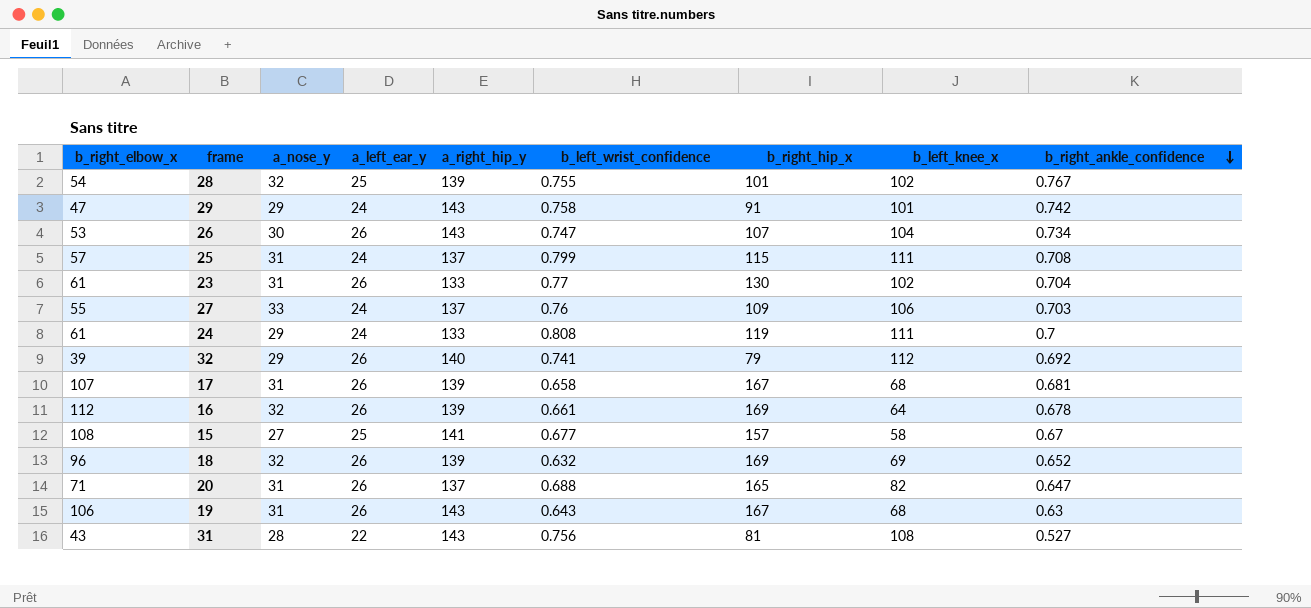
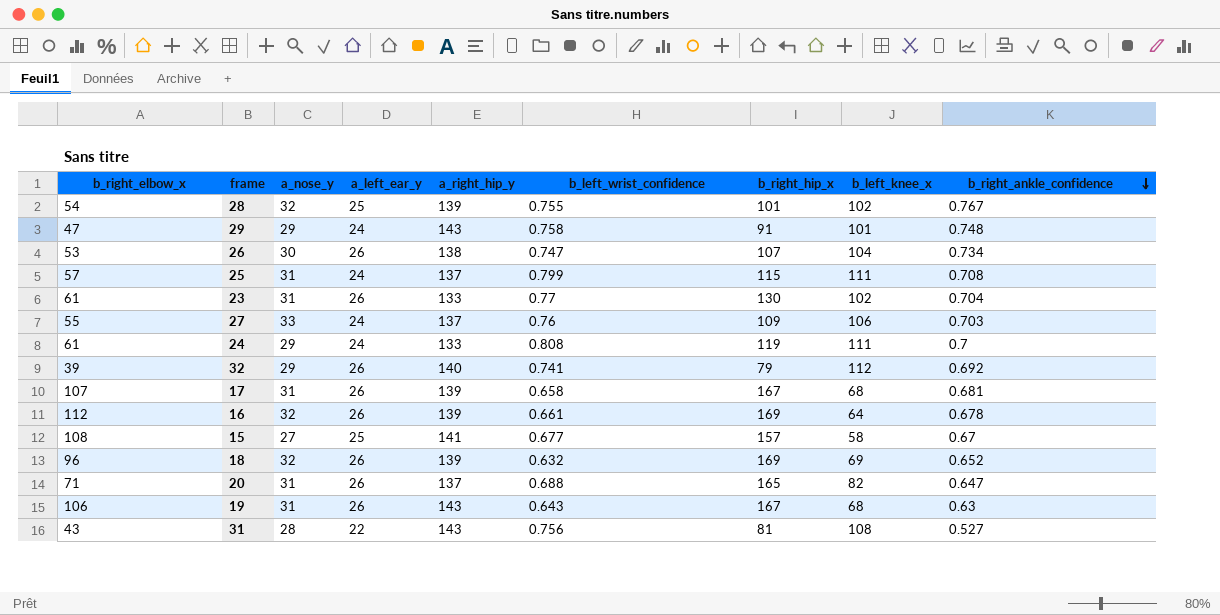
29 | b_right_ankle_confidence: 0.742 -> 0.748
26 | a_right_hip_y: 143 -> 138

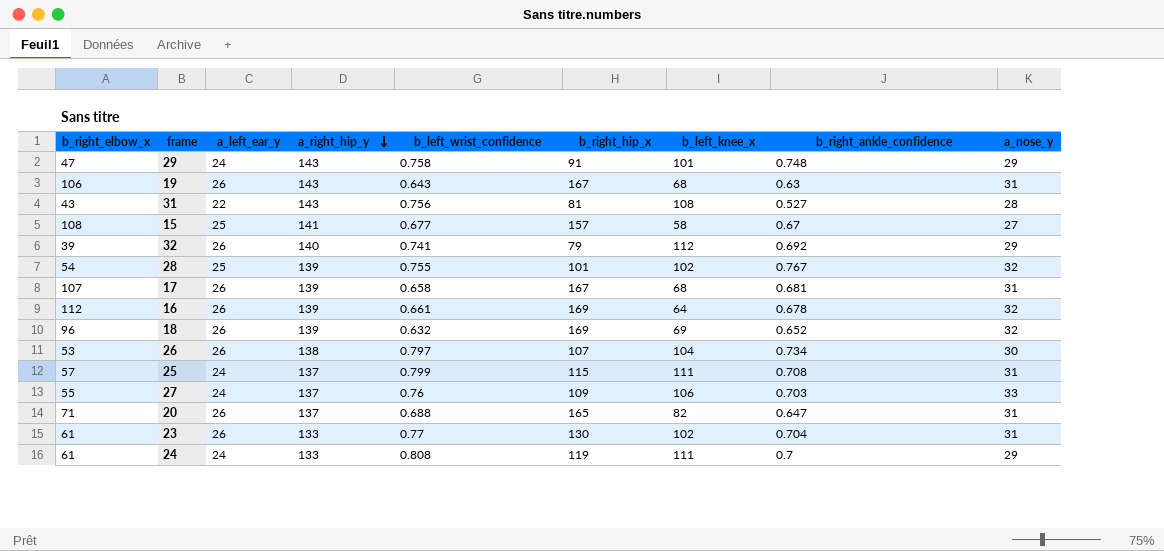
row order: b_right_ankle_confidence descending -> a_right_hip_y descending
column a_nose_y | position: 3 -> 9
26 | b_left_wrist_confidence: 0.747 -> 0.797

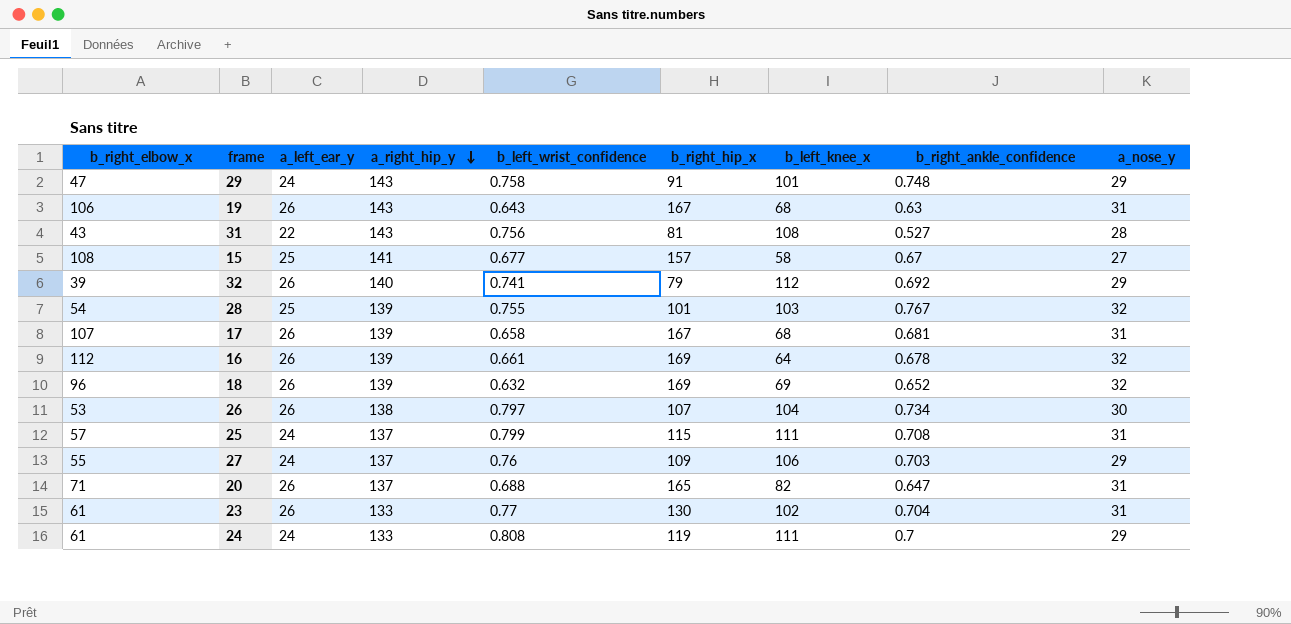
28 | b_left_knee_x: 102 -> 103
27 | a_nose_y: 33 -> 29

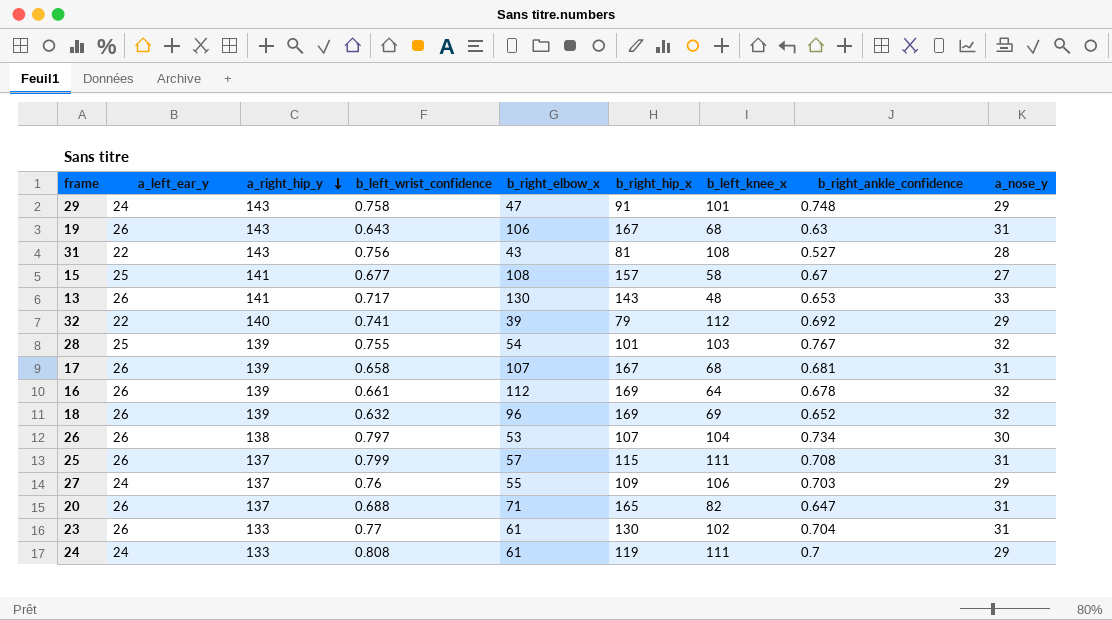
column b_right_elbow_x | position: 1 -> 5
row 13: none -> 26 | 141 | 0.717 | 130 | 143 | 48 | 0.653 | 33
32 | a_left_ear_y: 26 -> 22
25 | a_left_ear_y: 24 -> 26

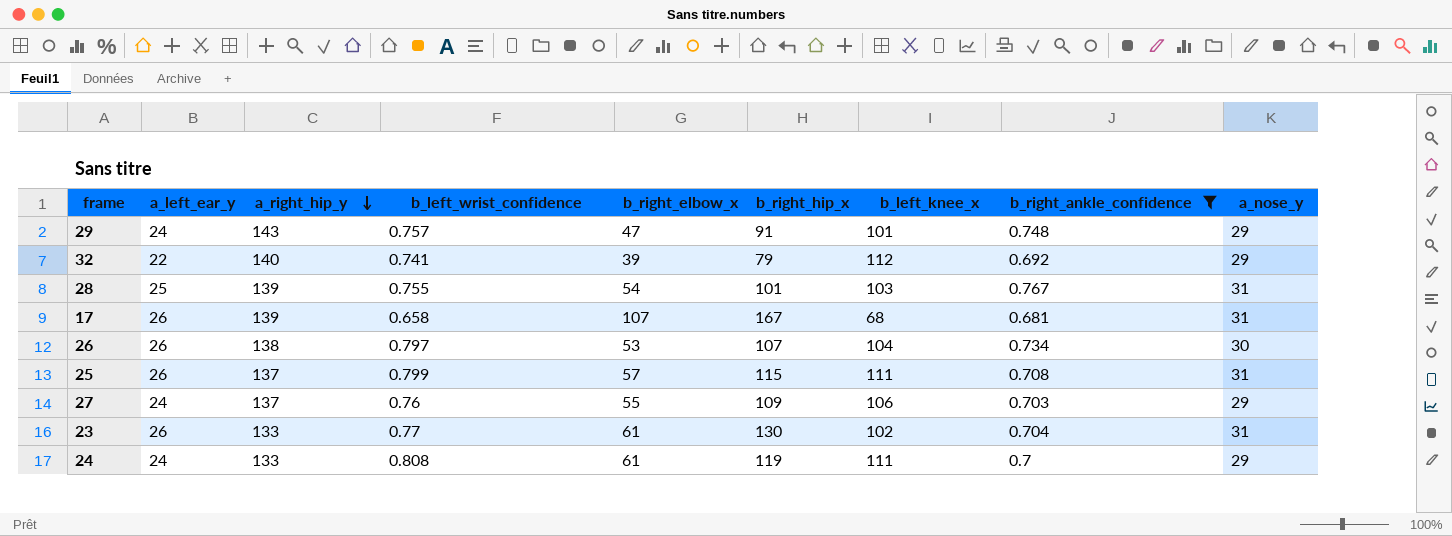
filter: none -> b_right_ankle_confidence >= 0.681
29 | b_left_wrist_confidence: 0.758 -> 0.757
28 | a_nose_y: 32 -> 31

